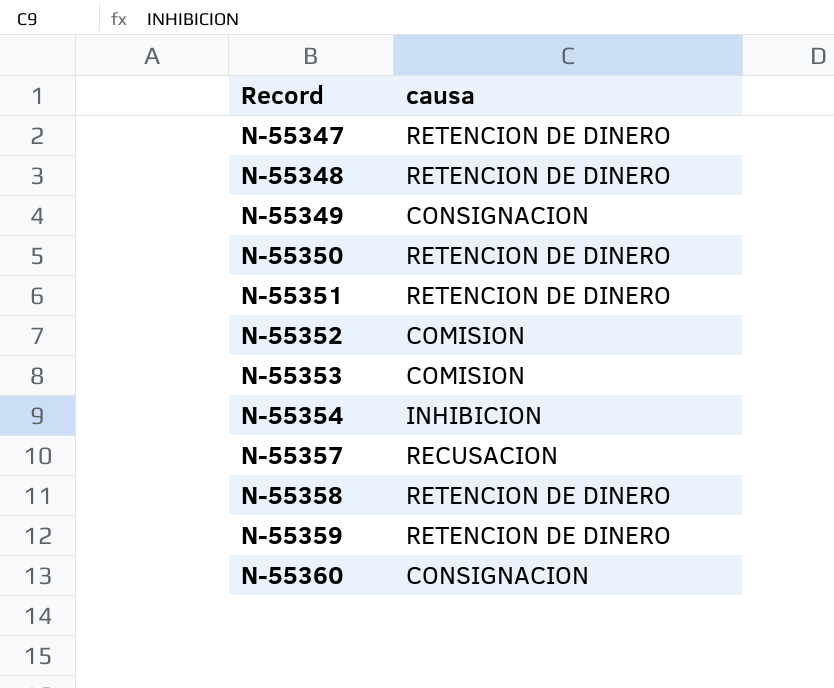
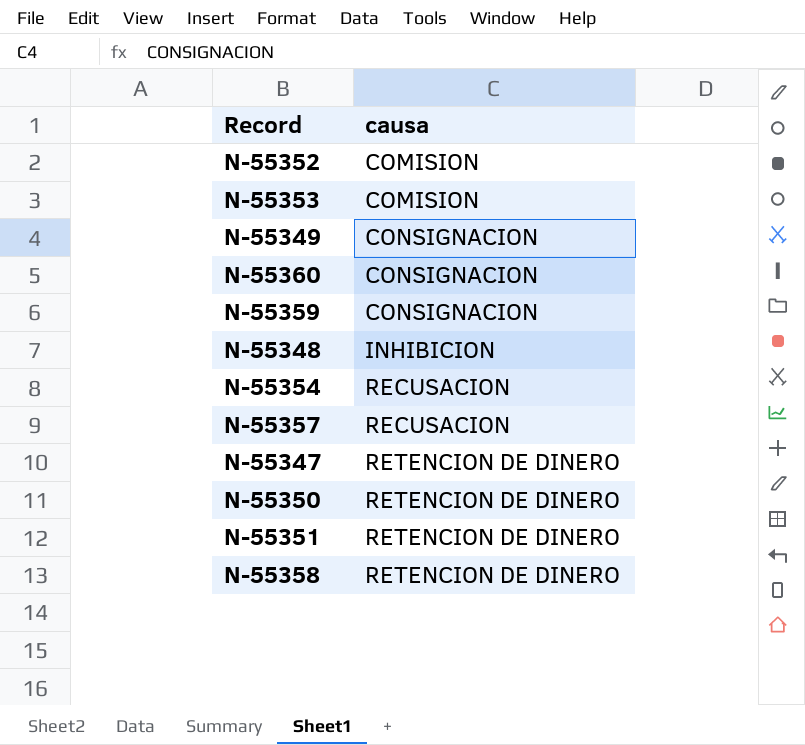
row order: Record ascending -> causa ascending
N-55359 | causa: RETENCION DE DINERO -> CONSIGNACION
N-55348 | causa: RETENCION DE DINERO -> INHIBICION
N-55354 | causa: INHIBICION -> RECUSACION

